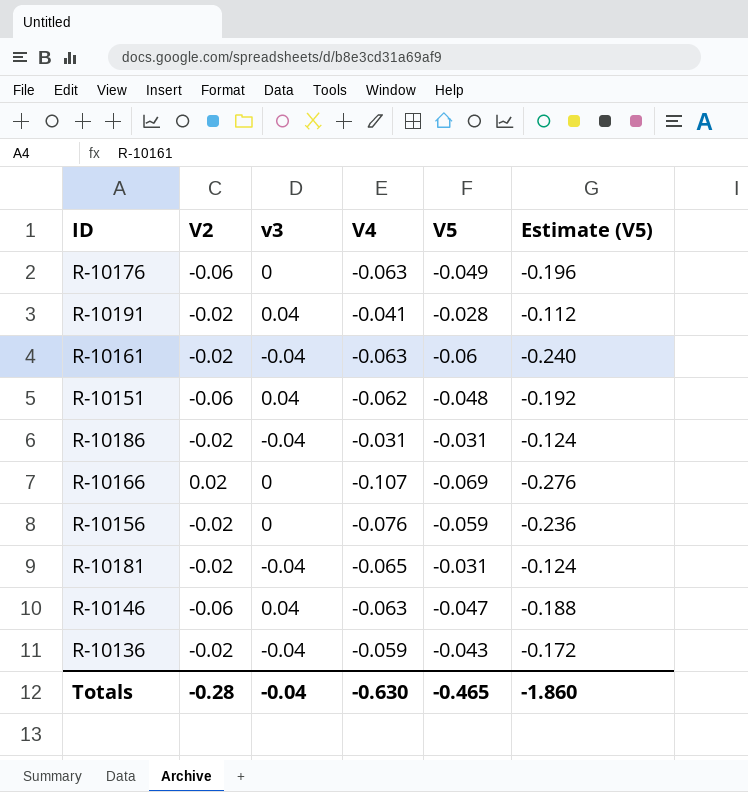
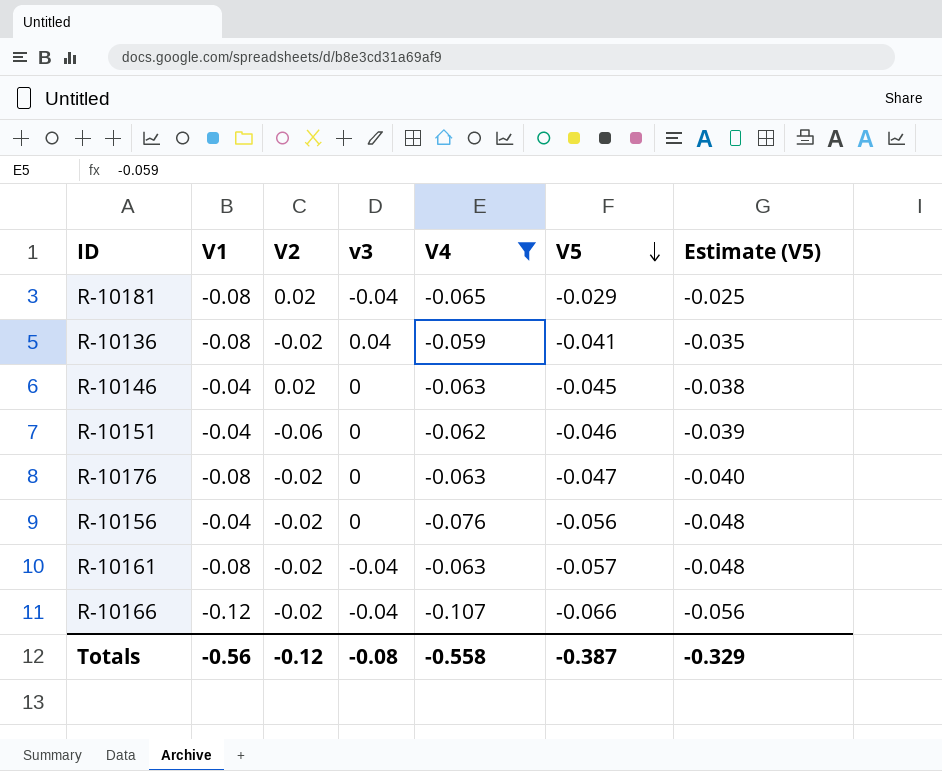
filter: none -> V4 <= -0.059
row order: none -> V5 descending
column V1 | position: none -> 2
column Estimate (V5) | formula: [V5] * 4 -> [V5] * 0.85
R-10181 | V2: -0.02 -> 0.02
R-10181 | V5: -0.031 -> -0.029
R-10136 | v3: -0.04 -> 0.04
R-10136 | V5: -0.043 -> -0.041
R-10146 | V2: -0.06 -> 0.02
R-10146 | v3: 0.04 -> 0
R-10146 | V5: -0.047 -> -0.045
R-10151 | v3: 0.04 -> 0
R-10151 | V5: -0.048 -> -0.046
R-10176 | V2: -0.06 -> -0.02
R-10176 | V5: -0.049 -> -0.047
R-10156 | V5: -0.059 -> -0.056
R-10161 | V5: -0.06 -> -0.057
R-10166 | V2: 0.02 -> -0.02
R-10166 | v3: 0 -> -0.04
R-10166 | V5: -0.069 -> -0.066
Totals | V2: -0.28 -> -0.12
Totals | v3: -0.04 -> -0.08
Totals | V4: -0.630 -> -0.558
Totals | V5: -0.465 -> -0.387
Totals | Estimate (V5): -1.860 -> -0.329

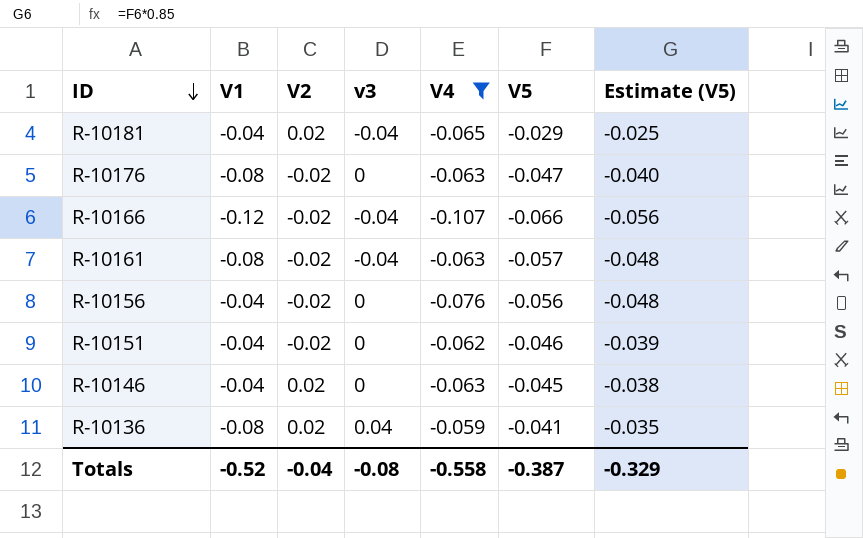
row order: V5 descending -> ID descending
R-10181 | V1: -0.08 -> -0.04
R-10151 | V2: -0.06 -> -0.02
R-10136 | V2: -0.02 -> 0.02
Totals | V1: -0.56 -> -0.52
Totals | V2: -0.12 -> -0.04

